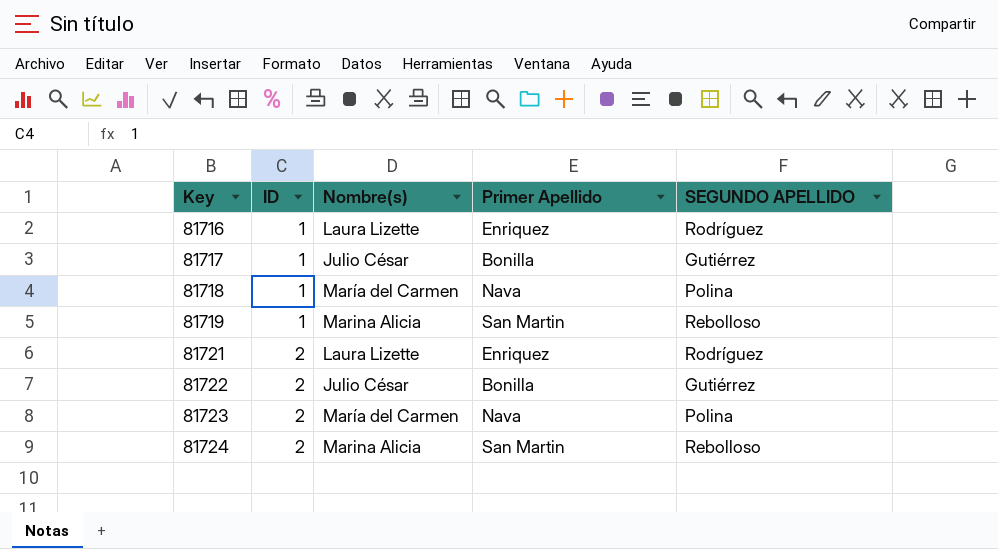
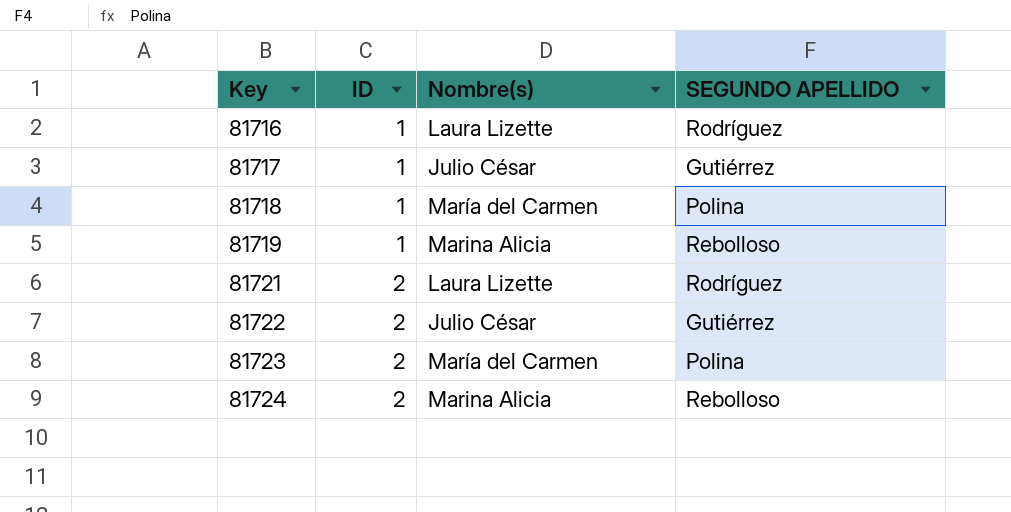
column Primer Apellido | position: 4 -> none

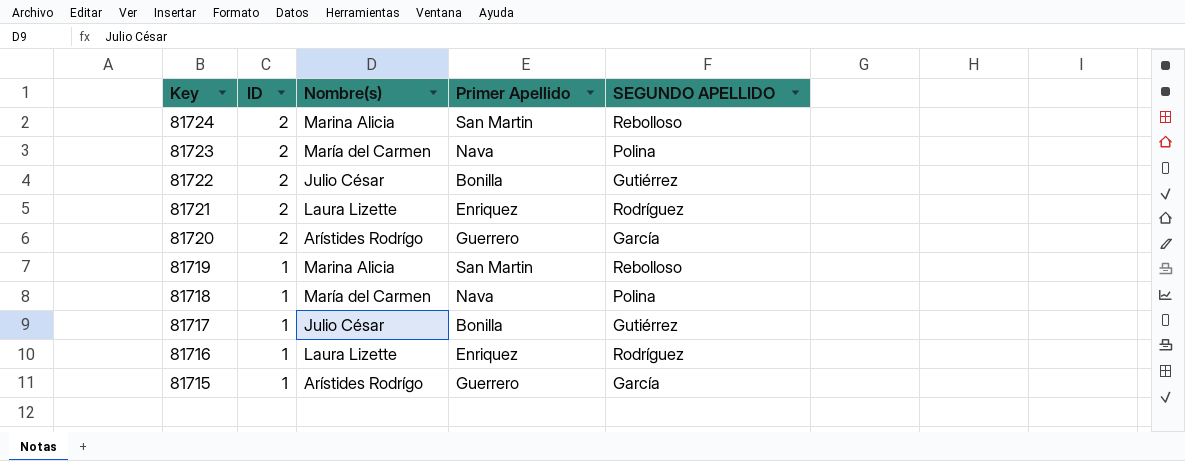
row order: Key ascending -> Key descending
column Primer Apellido | position: none -> 4
row 81720: none -> 2 | Arístides Rodrígo | Guerrero | García
row 81715: none -> 1 | Arístides Rodrígo | Guerrero | García

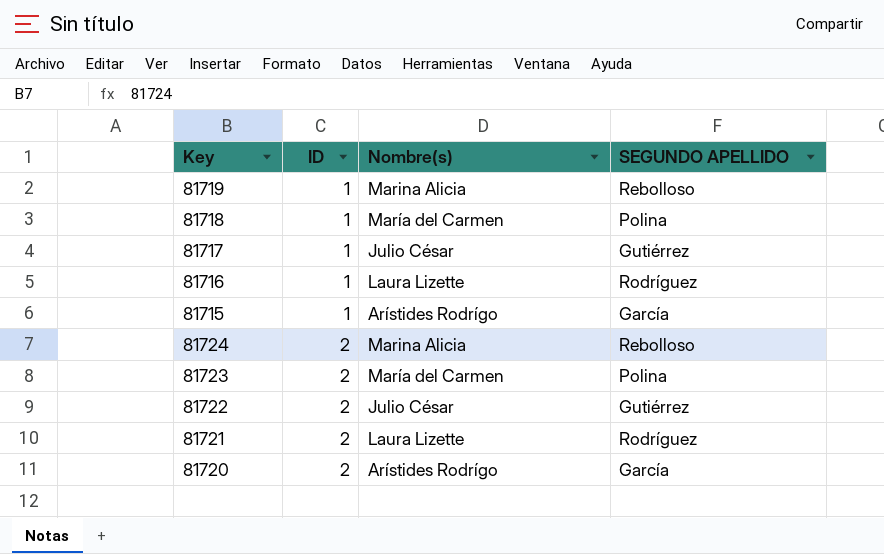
row order: Key descending -> ID ascending
column Primer Apellido | position: 4 -> none

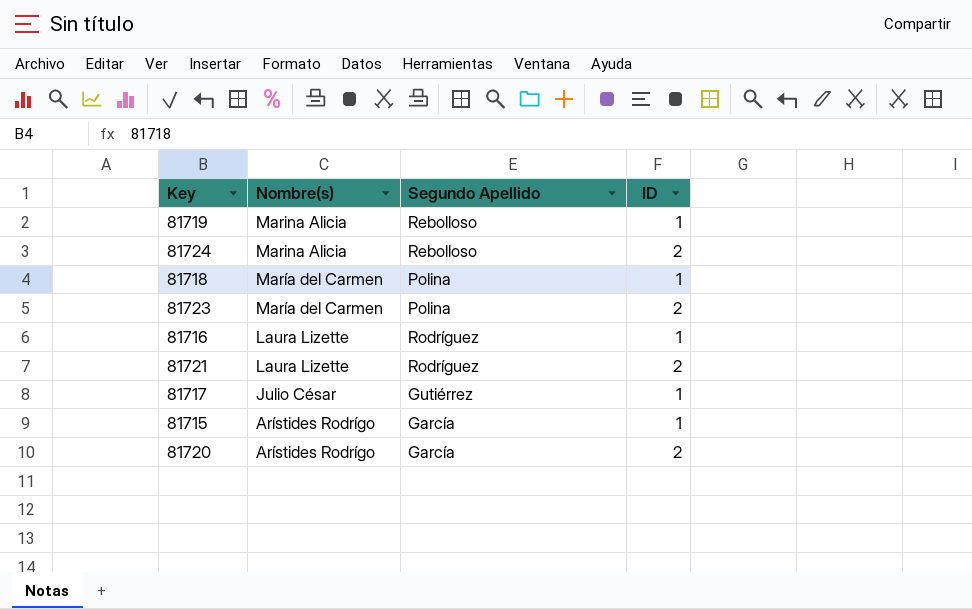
row order: ID ascending -> Nombre(s) descending
column name: SEGUNDO APELLIDO -> Segundo Apellido
column ID | position: 2 -> 4
row 81722: 2 | Julio César | Gutiérrez -> none

